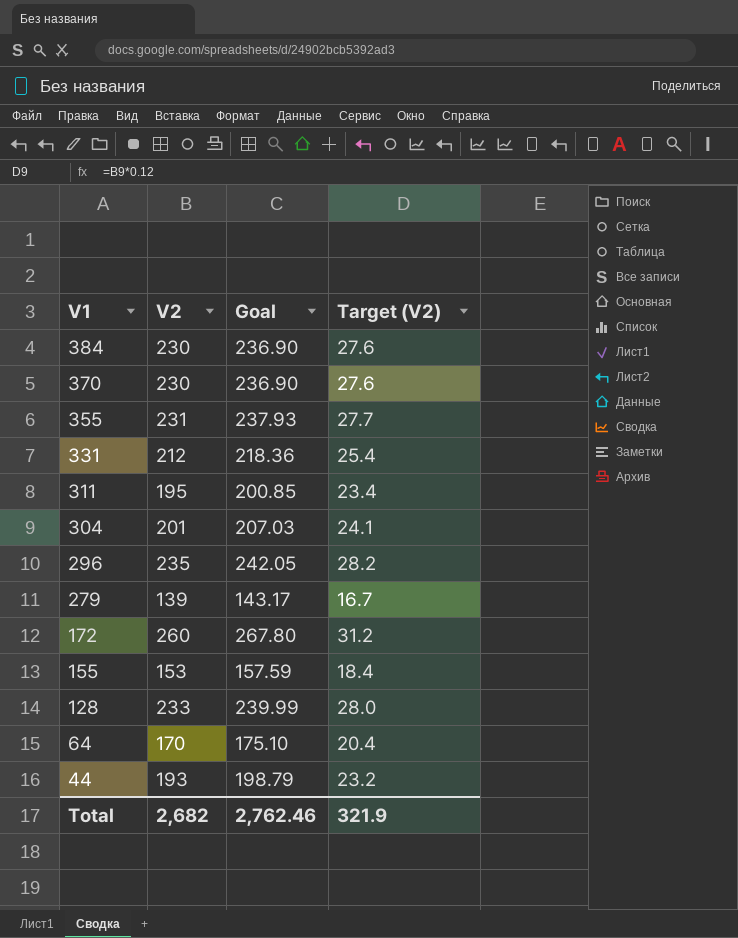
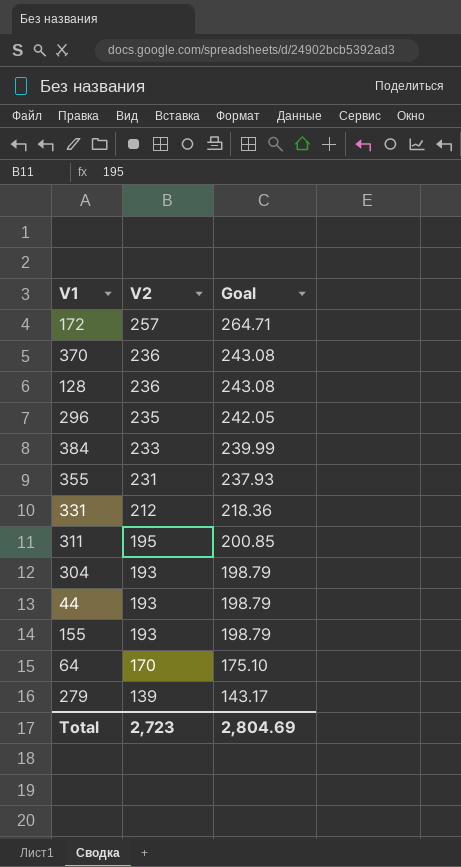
row order: V1 descending -> V2 descending
column Target (V2) | formula: [V2] * 0.12 -> none
172 | V2: 260 -> 257
172 | Goal: 267.80 -> 264.71
370 | V2: 230 -> 236
370 | Goal: 236.90 -> 243.08
128 | V2: 233 -> 236
128 | Goal: 239.99 -> 243.08
384 | V2: 230 -> 233
384 | Goal: 236.90 -> 239.99
304 | V2: 201 -> 193
304 | Goal: 207.03 -> 198.79
155 | V2: 153 -> 193
155 | Goal: 157.59 -> 198.79
Total | V2: 2,682 -> 2,723
Total | Goal: 2,762.46 -> 2,804.69

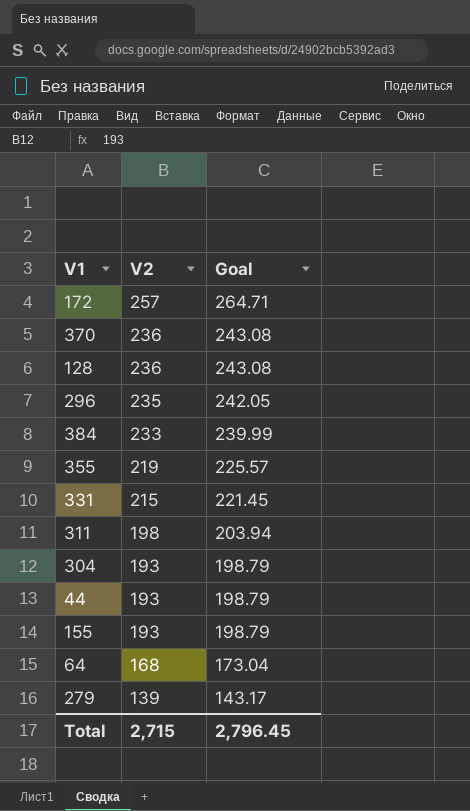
355 | V2: 231 -> 219
355 | Goal: 237.93 -> 225.57
331 | V2: 212 -> 215
331 | Goal: 218.36 -> 221.45
311 | V2: 195 -> 198
311 | Goal: 200.85 -> 203.94
64 | V2: 170 -> 168
64 | Goal: 175.10 -> 173.04
Total | V2: 2,723 -> 2,715
Total | Goal: 2,804.69 -> 2,796.45

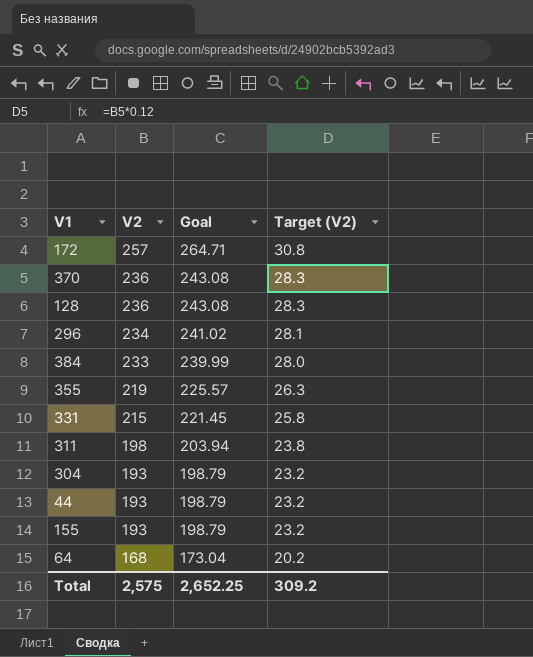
column Target (V2) | formula: none -> [V2] * 0.12
row 279: 139 | 143.17 -> none
296 | V2: 235 -> 234
296 | Goal: 242.05 -> 241.02
Total | V2: 2,715 -> 2,575
Total | Goal: 2,796.45 -> 2,652.25

